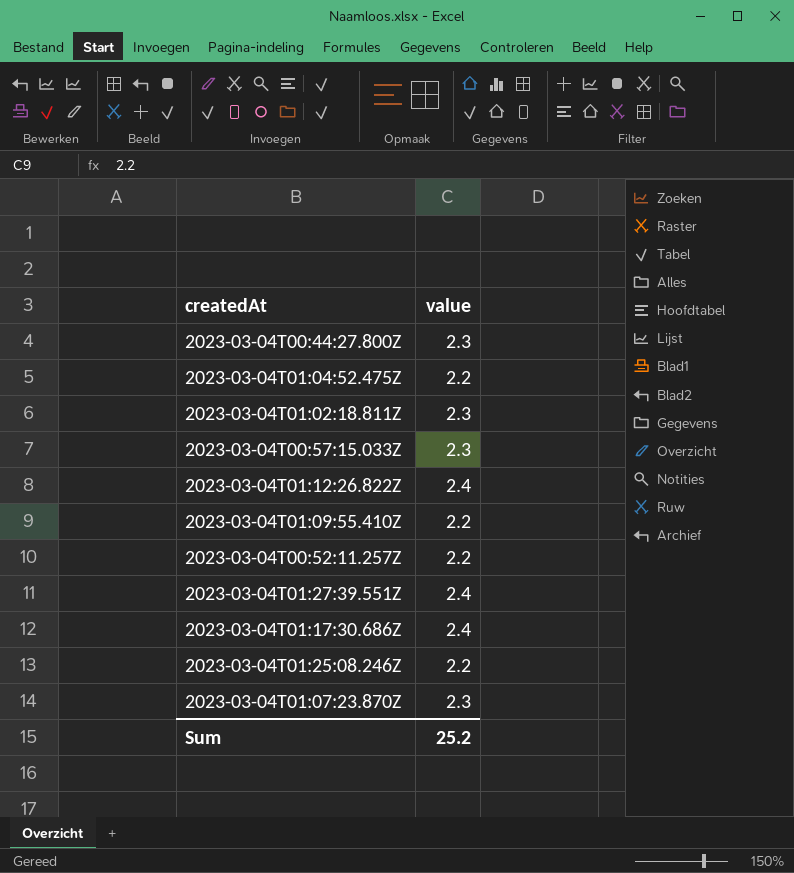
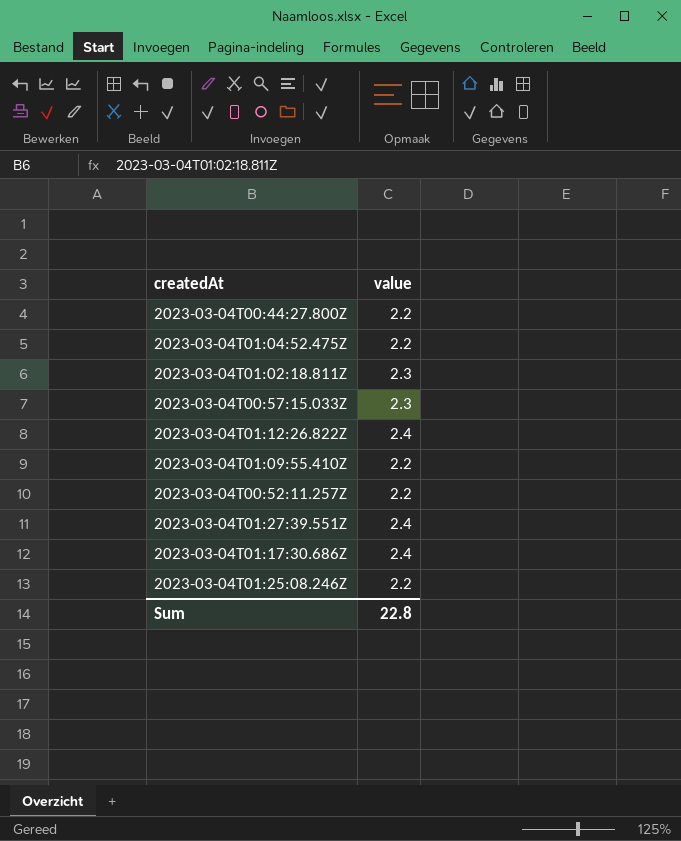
row 2023-03-04T01:07:23.870Z: 2.3 -> none
2023-03-04T00:44:27.800Z | value: 2.3 -> 2.2
Sum | value: 25.2 -> 22.8

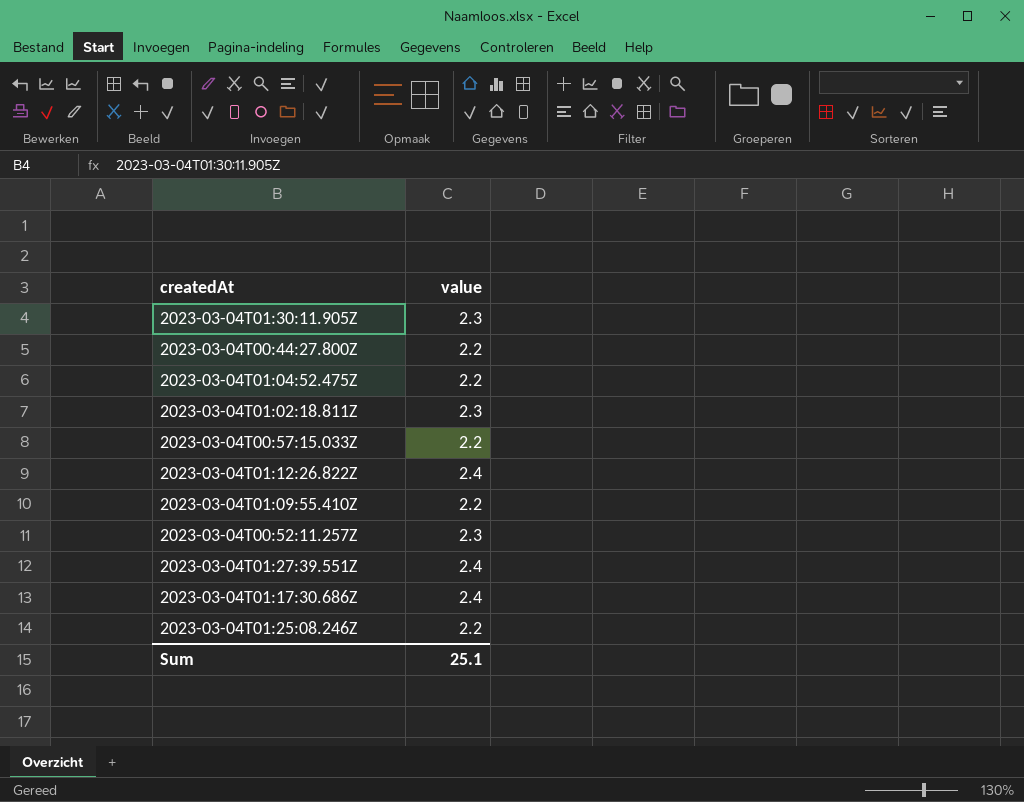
row 2023-03-04T01:30:11.905Z: none -> 2.3
2023-03-04T00:57:15.033Z | value: 2.3 -> 2.2
2023-03-04T00:52:11.257Z | value: 2.2 -> 2.3
Sum | value: 22.8 -> 25.1

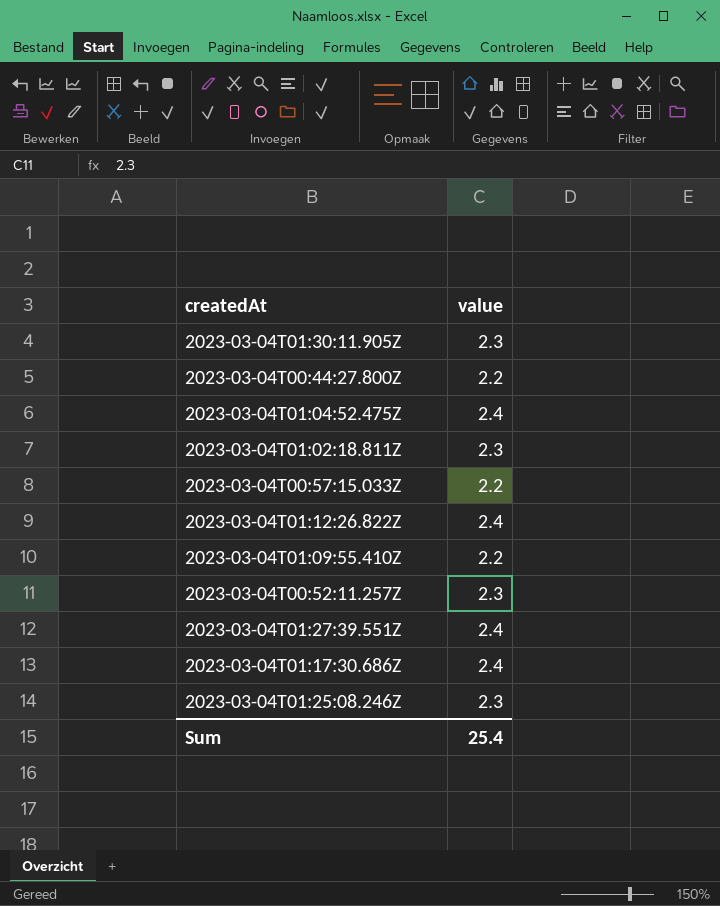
2023-03-04T01:04:52.475Z | value: 2.2 -> 2.4
2023-03-04T01:25:08.246Z | value: 2.2 -> 2.3
Sum | value: 25.1 -> 25.4

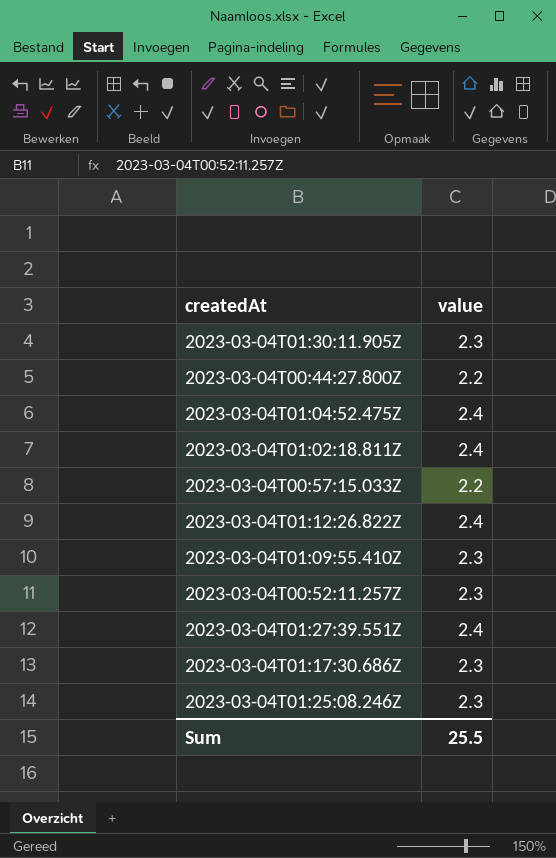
2023-03-04T01:02:18.811Z | value: 2.3 -> 2.4
2023-03-04T01:09:55.410Z | value: 2.2 -> 2.3
2023-03-04T01:17:30.686Z | value: 2.4 -> 2.3
Sum | value: 25.4 -> 25.5

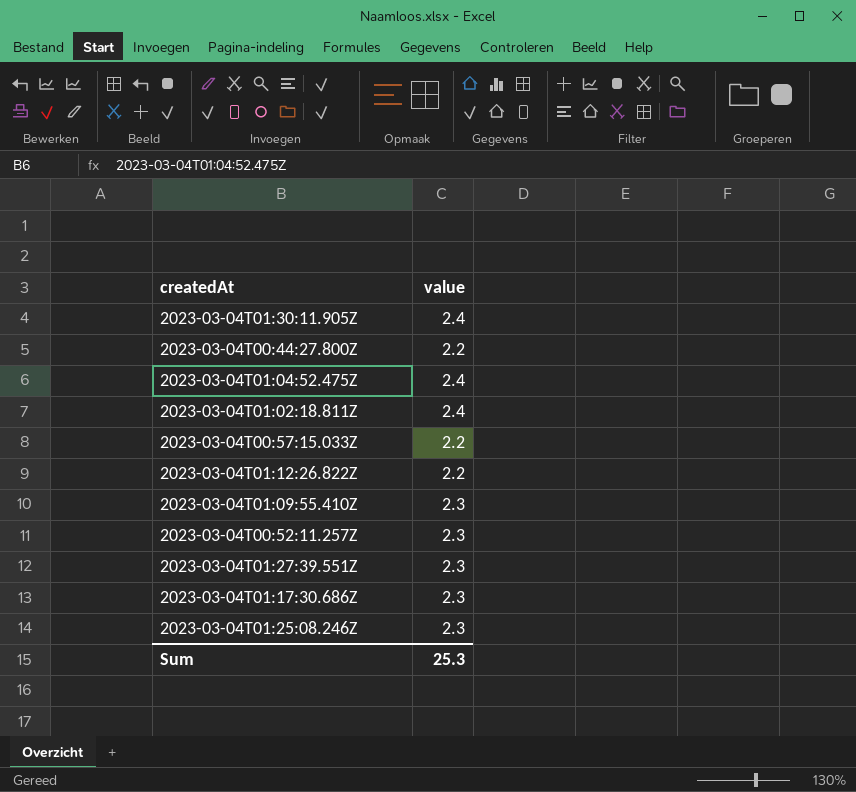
2023-03-04T01:30:11.905Z | value: 2.3 -> 2.4
2023-03-04T01:12:26.822Z | value: 2.4 -> 2.2
2023-03-04T01:27:39.551Z | value: 2.4 -> 2.3
Sum | value: 25.5 -> 25.3

